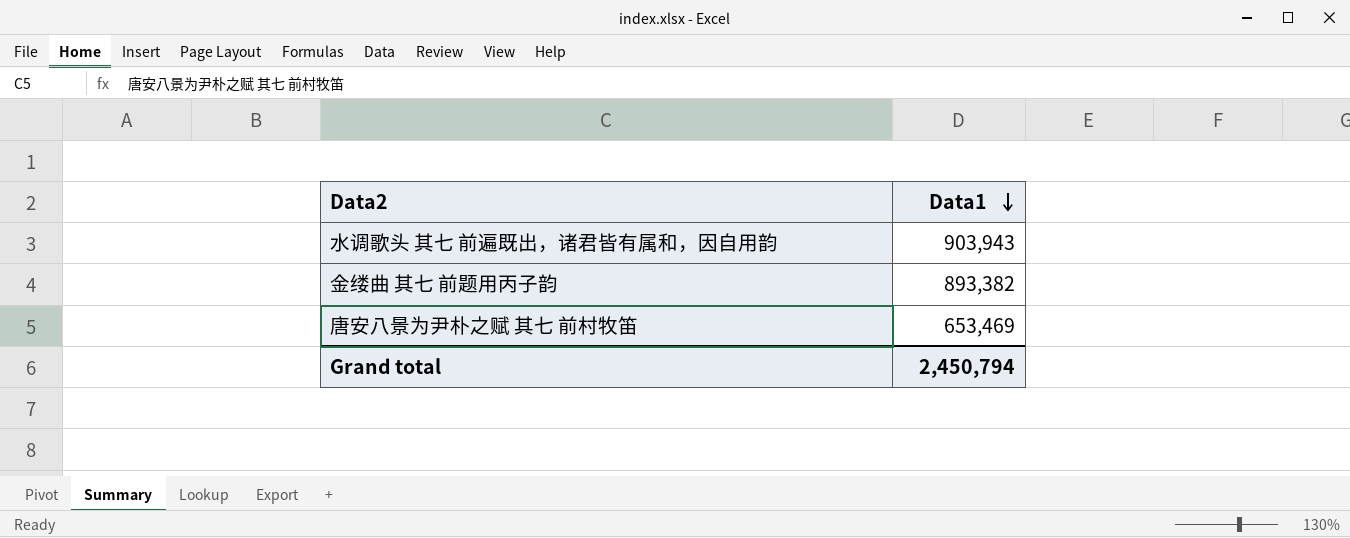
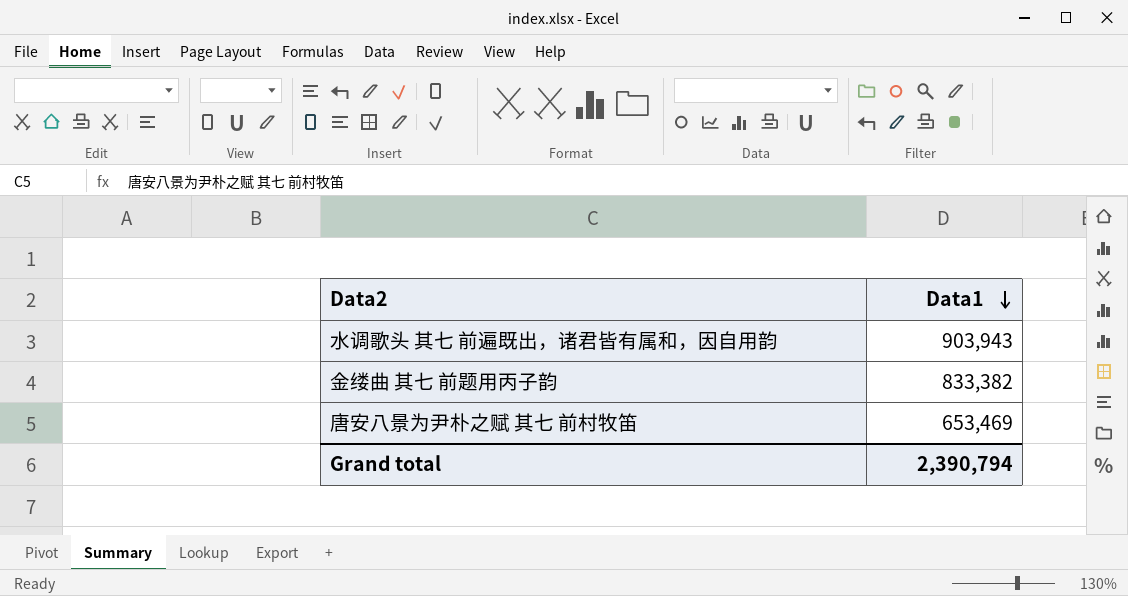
金缕曲 其七 前题用丙子韵 | Data1: 893,382 -> 833,382
Grand total | Data1: 2,450,794 -> 2,390,794

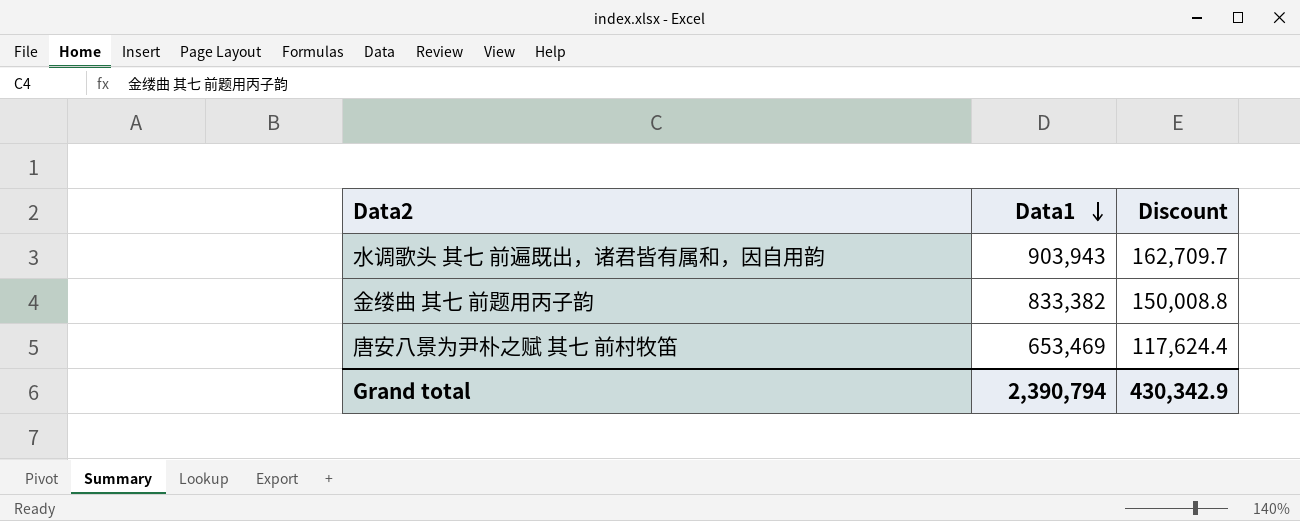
column Discount | formula: none -> [Data1] * 0.18

